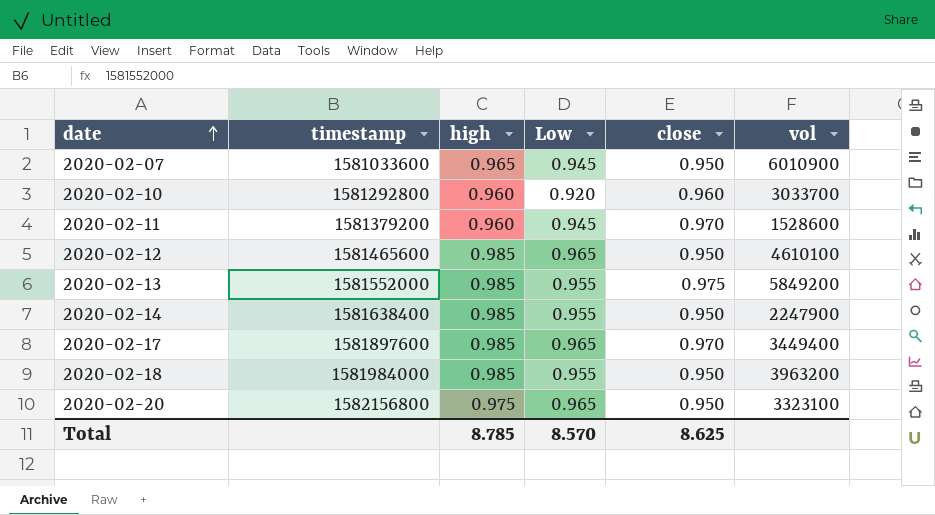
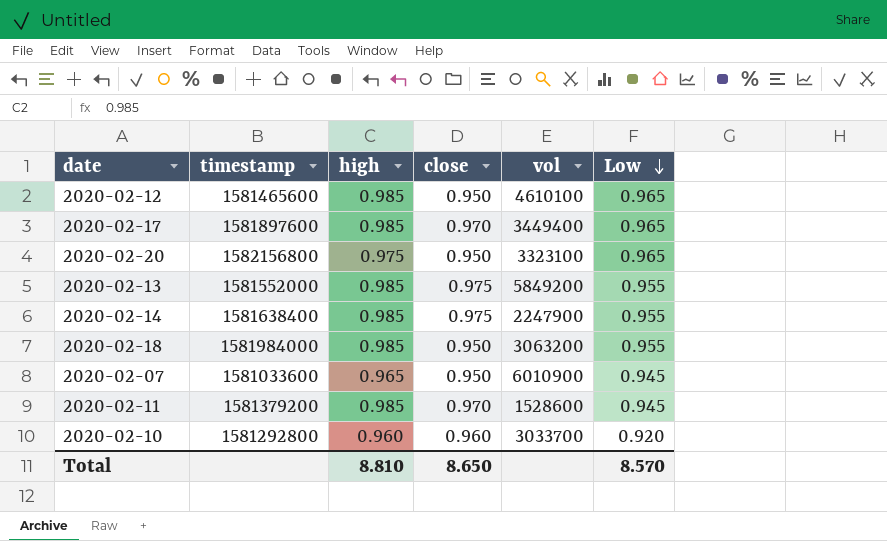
row order: date ascending -> Low descending
column Low | position: 4 -> 6
2020-02-14 | close: 0.950 -> 0.975
2020-02-18 | vol: 3963200 -> 3063200
2020-02-11 | high: 0.960 -> 0.985
Total | high: 8.785 -> 8.810
Total | close: 8.625 -> 8.650

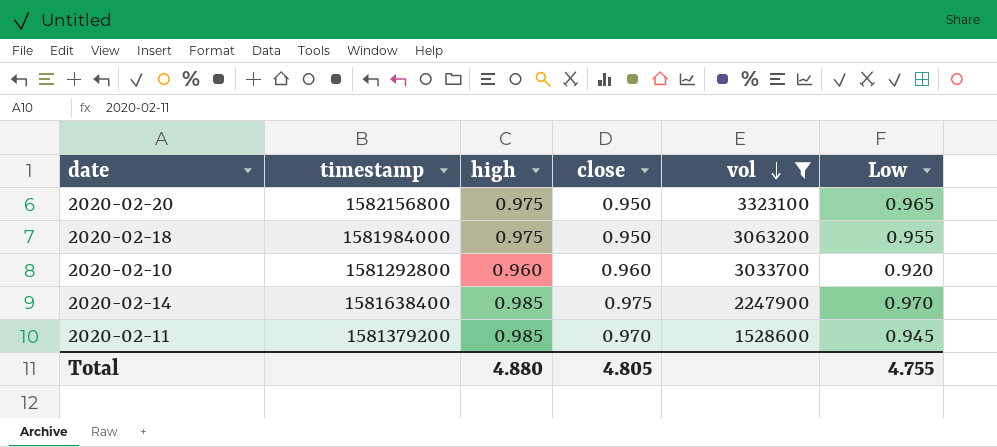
filter: none -> vol <= 3323100
row order: Low descending -> vol descending
2020-02-18 | high: 0.985 -> 0.975
2020-02-14 | Low: 0.955 -> 0.970
Total | high: 8.810 -> 4.880
Total | close: 8.650 -> 4.805
Total | Low: 8.570 -> 4.755

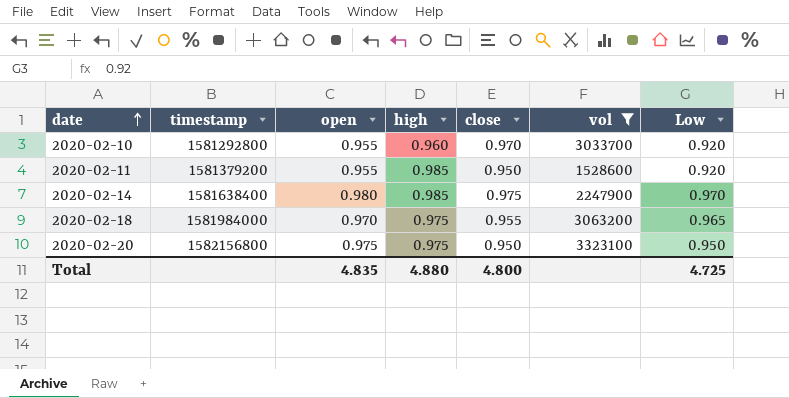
row order: vol descending -> date ascending
column open | position: none -> 3
2020-02-10 | close: 0.960 -> 0.970
2020-02-11 | close: 0.970 -> 0.950
2020-02-11 | Low: 0.945 -> 0.920
2020-02-18 | close: 0.950 -> 0.955
2020-02-18 | Low: 0.955 -> 0.965
2020-02-20 | Low: 0.965 -> 0.950
Total | close: 4.805 -> 4.800
Total | Low: 4.755 -> 4.725

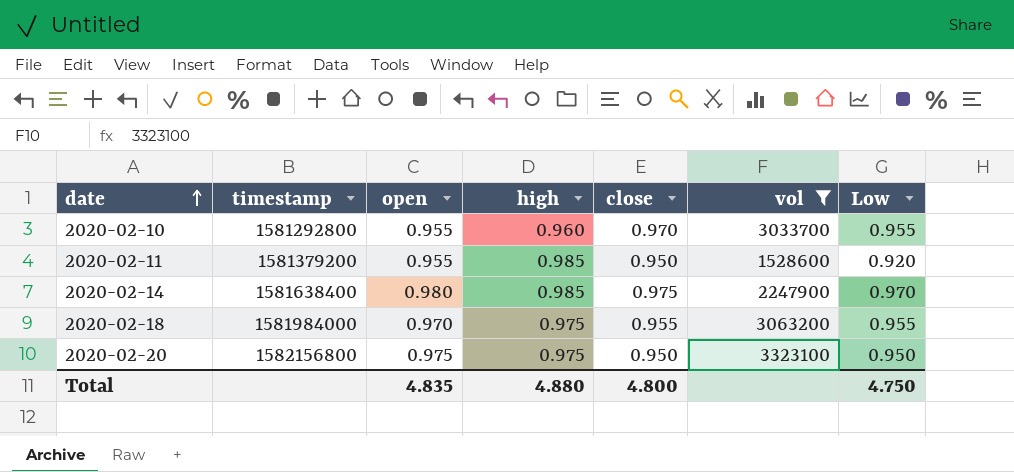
2020-02-10 | Low: 0.920 -> 0.955
2020-02-18 | Low: 0.965 -> 0.955
Total | Low: 4.725 -> 4.750

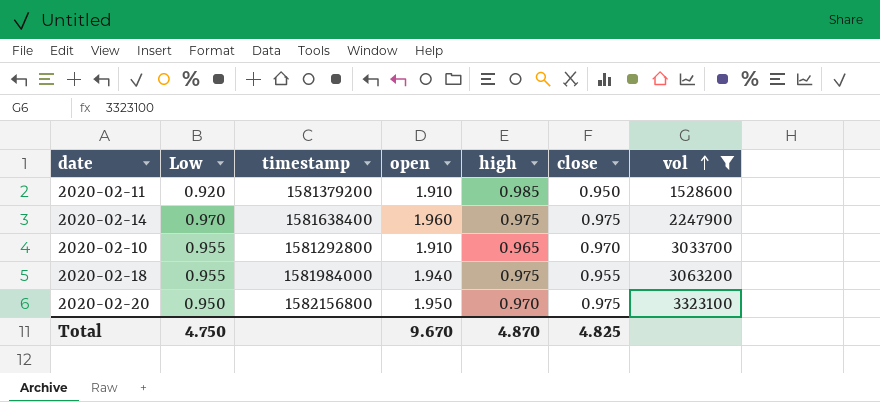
row order: date ascending -> vol ascending
column Low | position: 7 -> 2
2020-02-11 | open: 0.955 -> 1.910
2020-02-14 | open: 0.980 -> 1.960
2020-02-14 | high: 0.985 -> 0.975
2020-02-10 | open: 0.955 -> 1.910
2020-02-10 | high: 0.960 -> 0.965
2020-02-18 | open: 0.970 -> 1.940
2020-02-20 | open: 0.975 -> 1.950
2020-02-20 | high: 0.975 -> 0.970
2020-02-20 | close: 0.950 -> 0.975
Total | open: 4.835 -> 9.670
Total | high: 4.880 -> 4.870
Total | close: 4.800 -> 4.825

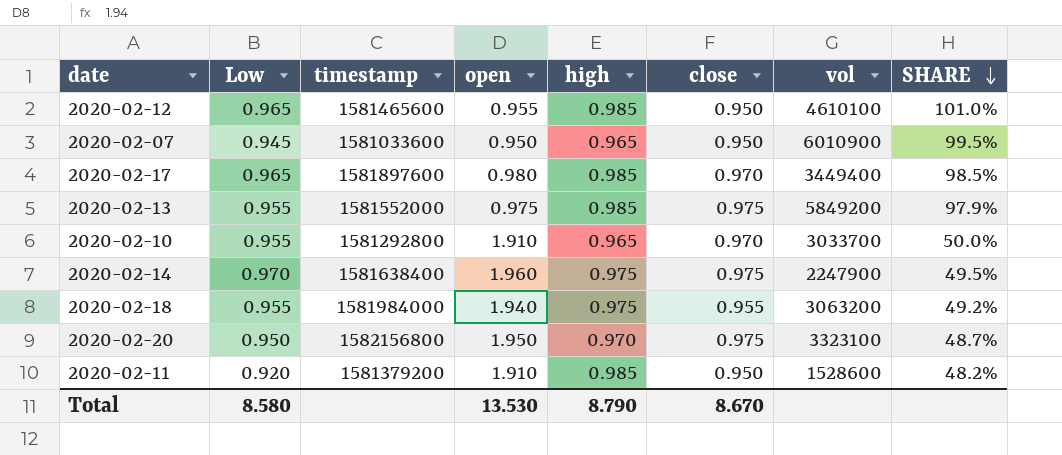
filter: vol <= 3323100 -> none
row order: vol ascending -> SHARE descending
column SHARE | formula: none -> [Low] / [open]
Total | Low: 4.750 -> 8.580
Total | open: 9.670 -> 13.530
Total | high: 4.870 -> 8.790
Total | close: 4.825 -> 8.670

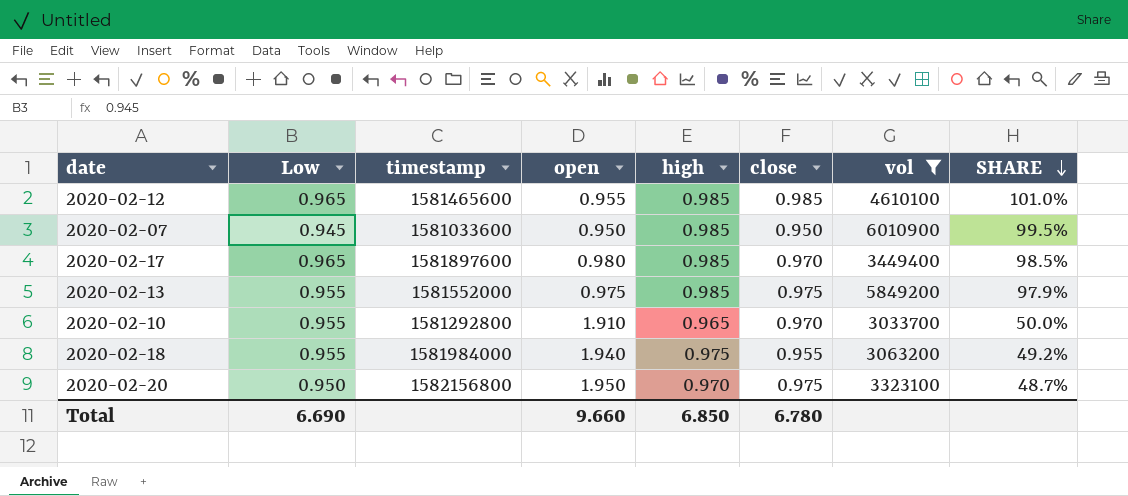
filter: none -> vol >= 3033700
2020-02-12 | close: 0.950 -> 0.985
2020-02-07 | high: 0.965 -> 0.985
Total | Low: 8.580 -> 6.690
Total | open: 13.530 -> 9.660
Total | high: 8.790 -> 6.850
Total | close: 8.670 -> 6.780

